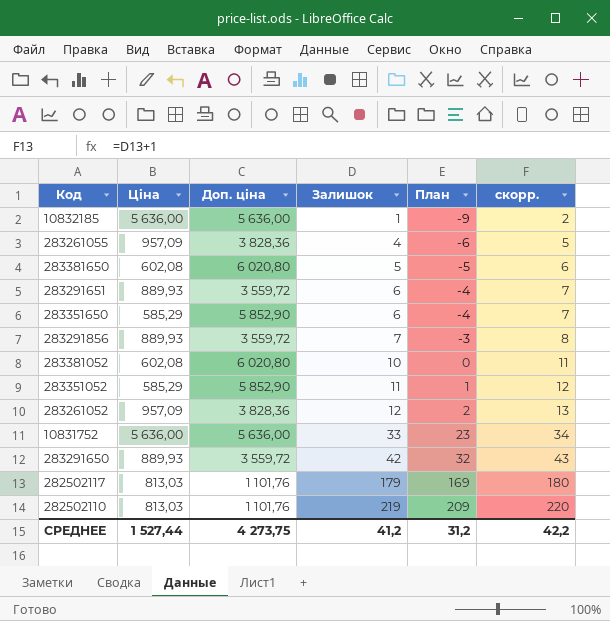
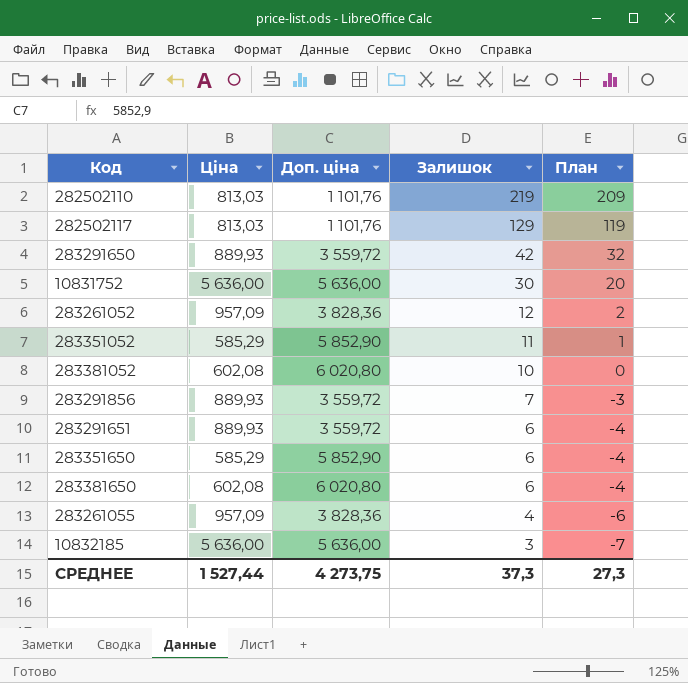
row order: Залишок ascending -> Залишок descending
column скорр. | formula: [Залишок] + 1 -> none
282502117 | Залишок: 179 -> 129
282502117 | План: 169 -> 119
10831752 | Залишок: 33 -> 30
10831752 | План: 23 -> 20
283381650 | Залишок: 5 -> 6
283381650 | План: -5 -> -4
10832185 | Залишок: 1 -> 3
10832185 | План: -9 -> -7
СРЕДНЕЕ | Залишок: 41,2 -> 37,3
СРЕДНЕЕ | План: 31,2 -> 27,3

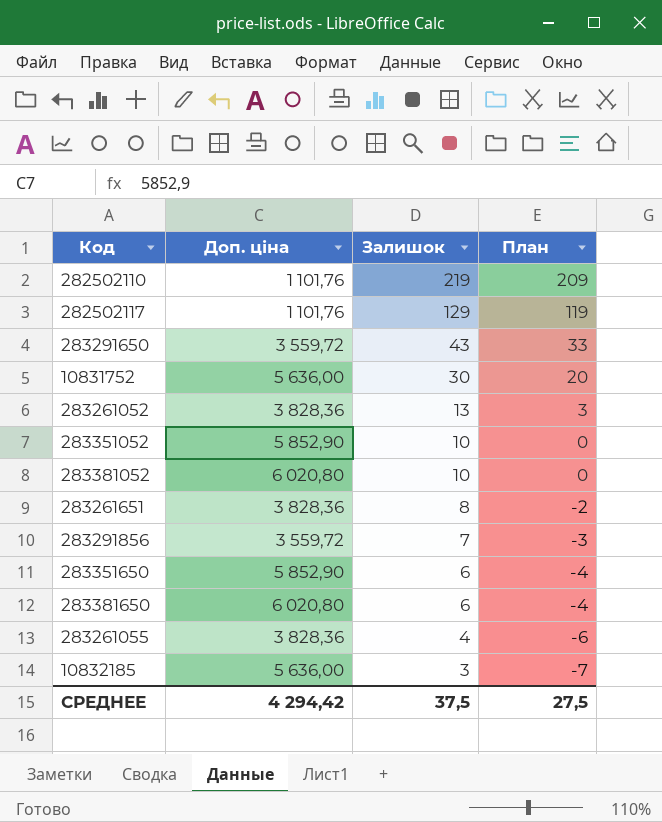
column Ціна | position: 2 -> none
row 283291651: 889,93 | 3 559,72 | 6 | -4 -> none
283291650 | Залишок: 42 -> 43
283291650 | План: 32 -> 33
283261052 | Залишок: 12 -> 13
283261052 | План: 2 -> 3
283351052 | Залишок: 11 -> 10
283351052 | План: 1 -> 0
row 283261651: none -> 3 828,36 | 8 | -2
СРЕДНЕЕ | Доп. ціна: 4 273,75 -> 4 294,42
СРЕДНЕЕ | Залишок: 37,3 -> 37,5
СРЕДНЕЕ | План: 27,3 -> 27,5

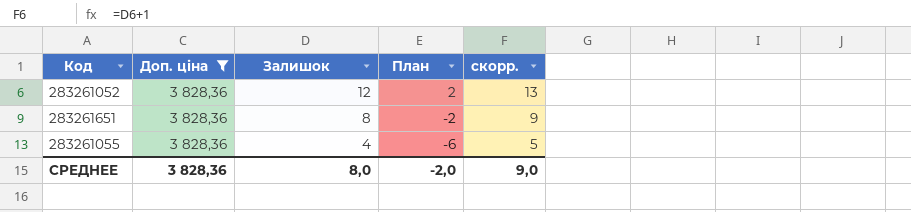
filter: none -> Доп. ціна = 3 828,36
column скорр. | formula: none -> [Залишок] + 1
283261052 | Залишок: 13 -> 12
283261052 | План: 3 -> 2
СРЕДНЕЕ | Доп. ціна: 4 294,42 -> 3 828,36
СРЕДНЕЕ | Залишок: 37,5 -> 8,0
СРЕДНЕЕ | План: 27,5 -> -2,0

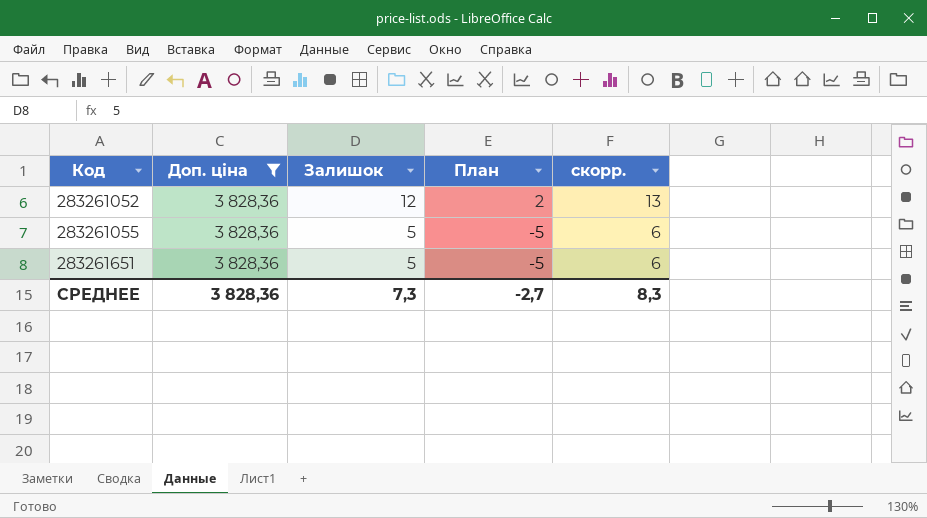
row order: Залишок descending -> Код ascending
283261055 | Залишок: 4 -> 5
283261055 | План: -6 -> -5
283261055 | скорр.: 5 -> 6
283261651 | Залишок: 8 -> 5
283261651 | План: -2 -> -5
283261651 | скорр.: 9 -> 6
СРЕДНЕЕ | Залишок: 8,0 -> 7,3
СРЕДНЕЕ | План: -2,0 -> -2,7
СРЕДНЕЕ | скорр.: 9,0 -> 8,3

